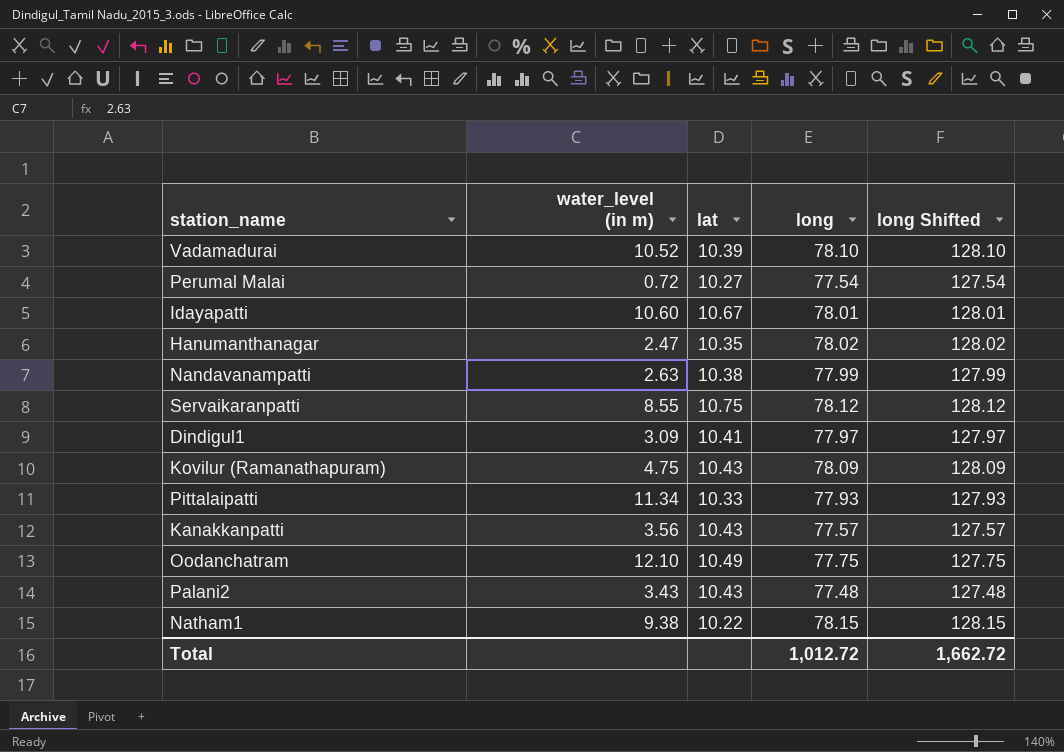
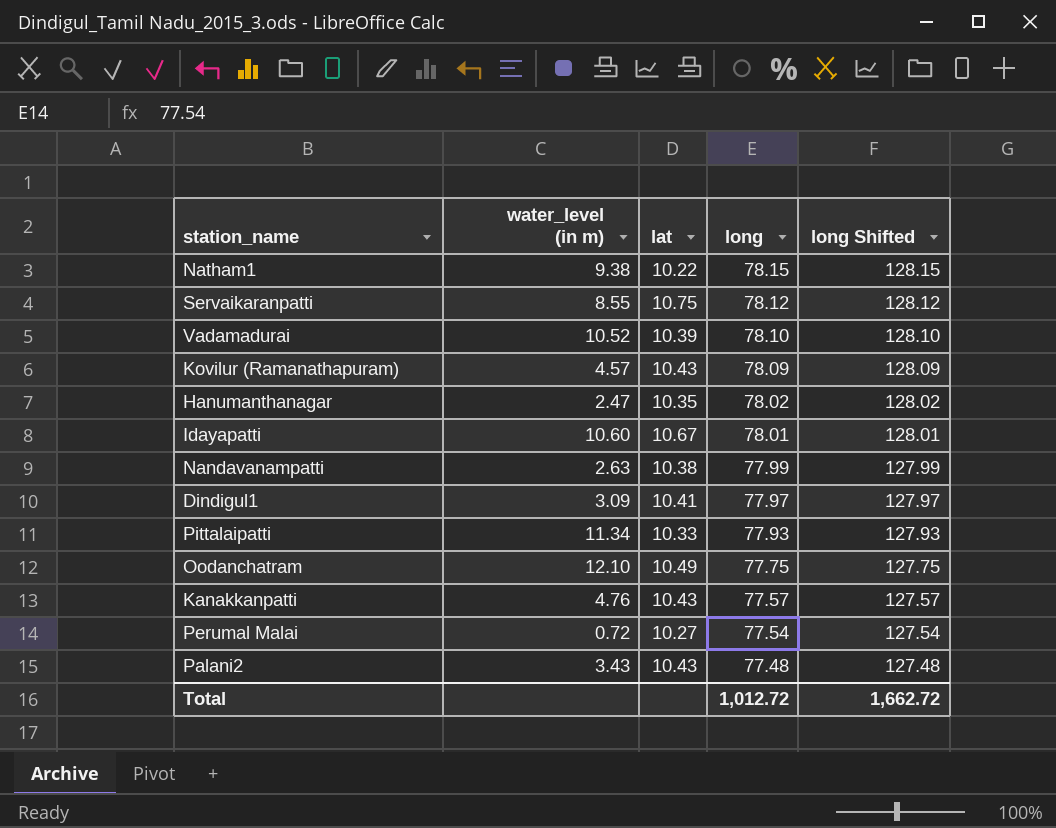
row order: none -> long descending
Kovilur (Ramanathapuram) | water_level (in m): 4.75 -> 4.57
Kanakkanpatti | water_level (in m): 3.56 -> 4.76

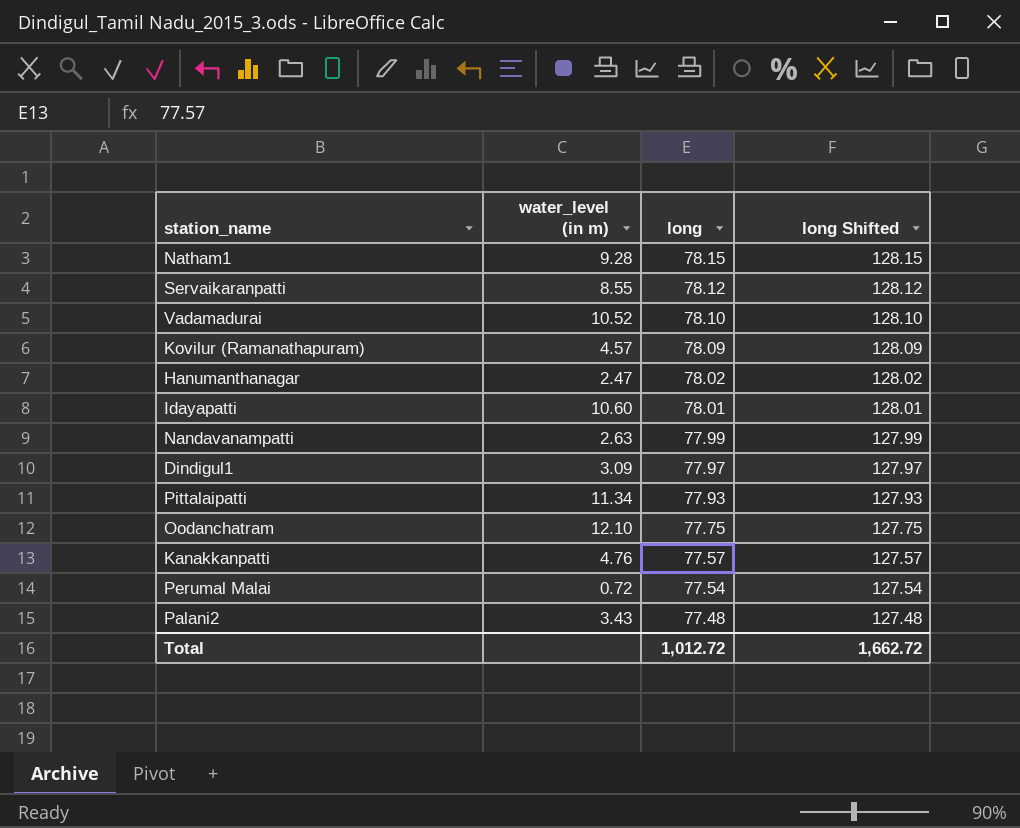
column lat | position: 3 -> none
Natham1 | water_level (in m): 9.38 -> 9.28

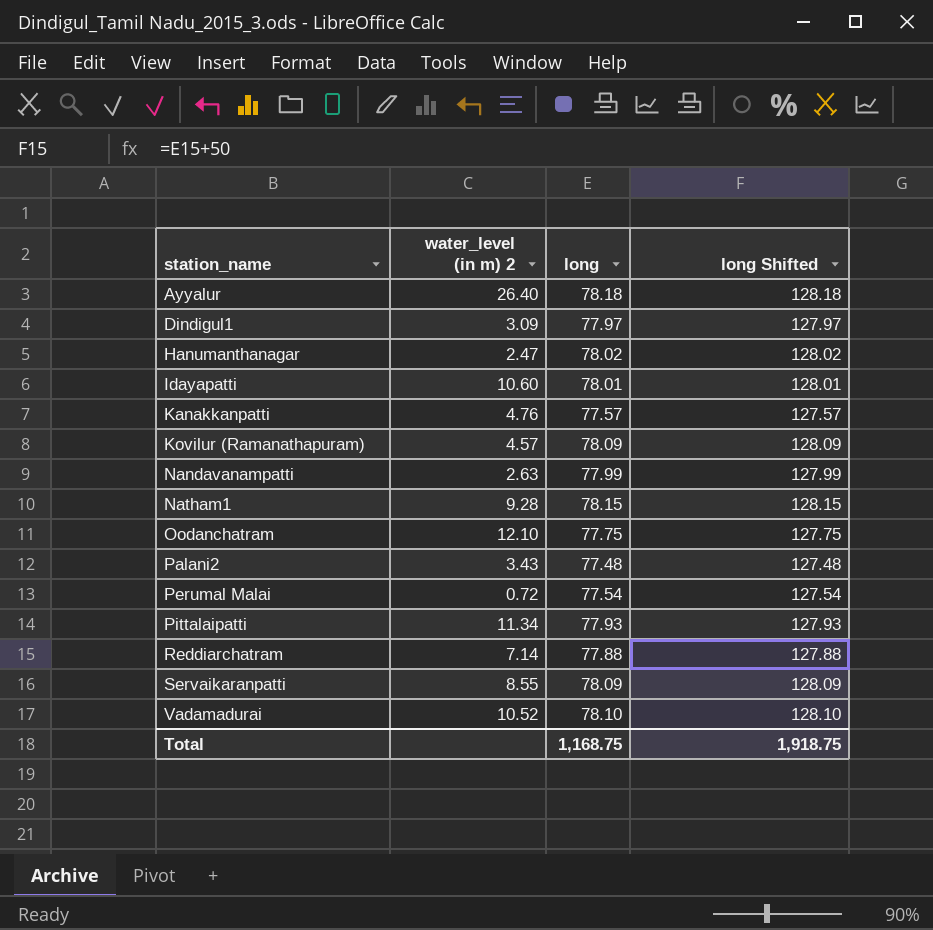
row order: long descending -> station_name ascending
column name: water_level (in m) -> water_level (in m) 2
row Ayyalur: none -> 26.40 | 78.18 | 128.18
row Reddiarchatram: none -> 7.14 | 77.88 | 127.88
Servaikaranpatti | long: 78.12 -> 78.09
Servaikaranpatti | long Shifted: 128.12 -> 128.09
Total | long: 1,012.72 -> 1,168.75
Total | long Shifted: 1,662.72 -> 1,918.75

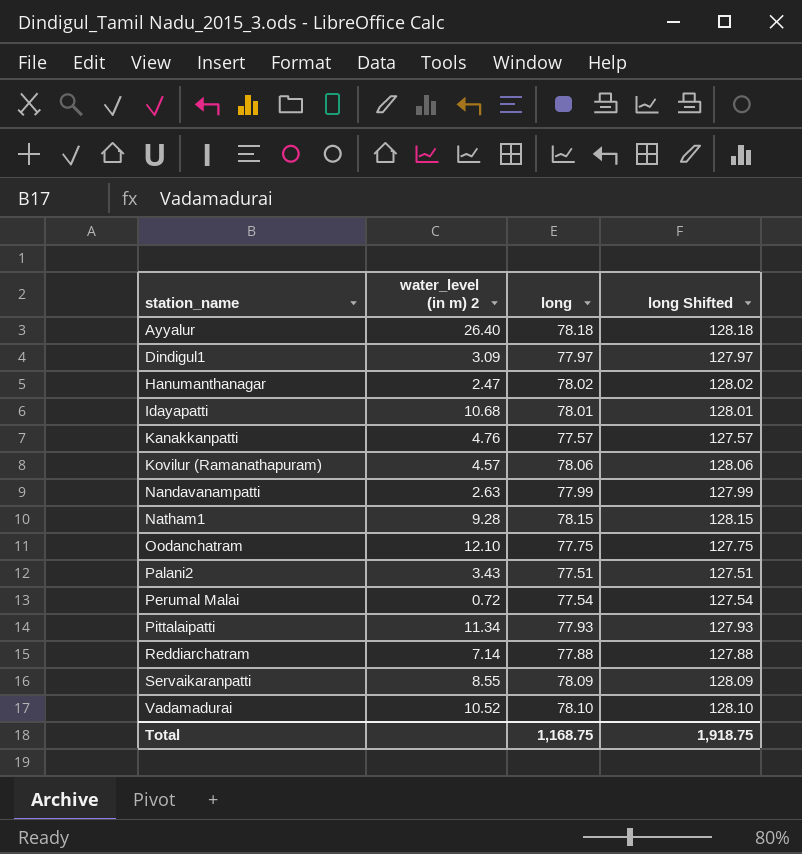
Idayapatti | water_level (in m) 2: 10.60 -> 10.68
Kovilur (Ramanathapuram) | long: 78.09 -> 78.06
Kovilur (Ramanathapuram) | long Shifted: 128.09 -> 128.06
Palani2 | long: 77.48 -> 77.51
Palani2 | long Shifted: 127.48 -> 127.51

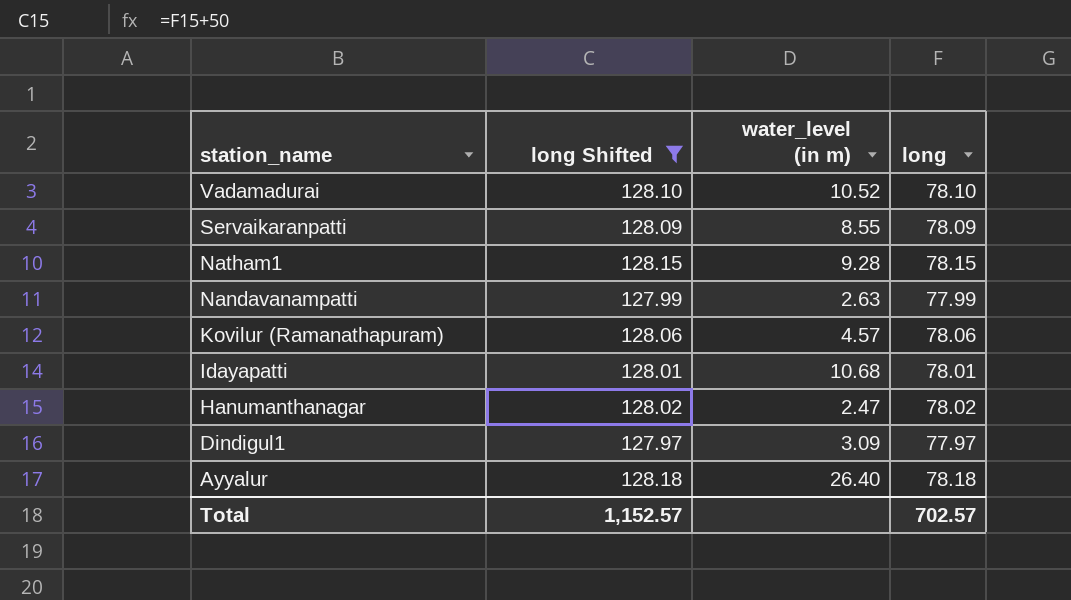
filter: none -> long Shifted >= 127.97
row order: station_name ascending -> station_name descending
column long Shifted | position: 4 -> 2
column name: water_level (in m) 2 -> water_level (in m)
Total | long Shifted: 1,918.75 -> 1,152.57
Total | long: 1,168.75 -> 702.57

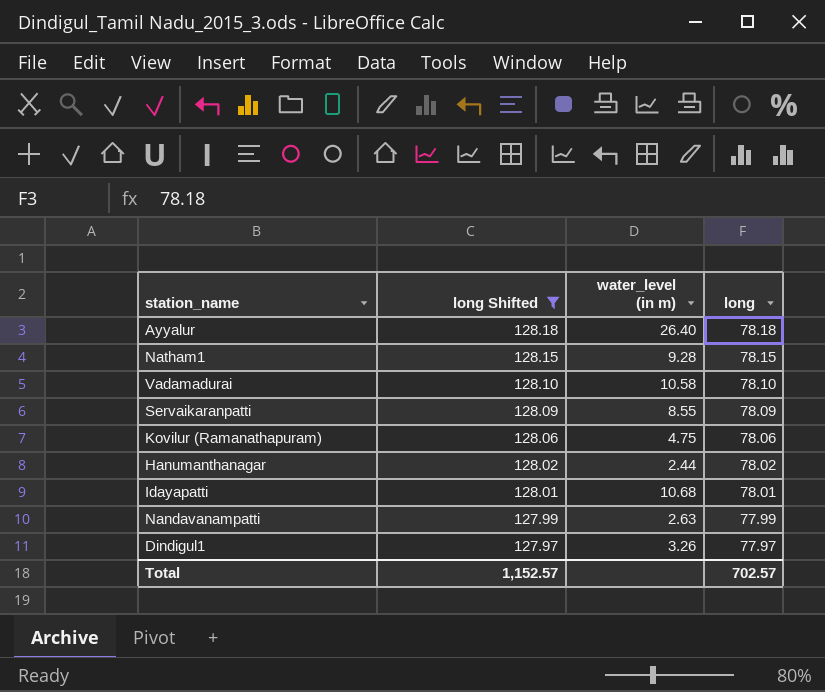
row order: station_name descending -> long Shifted descending
Vadamadurai | water_level (in m): 10.52 -> 10.58
Kovilur (Ramanathapuram) | water_level (in m): 4.57 -> 4.75
Hanumanthanagar | water_level (in m): 2.47 -> 2.44
Dindigul1 | water_level (in m): 3.09 -> 3.26

